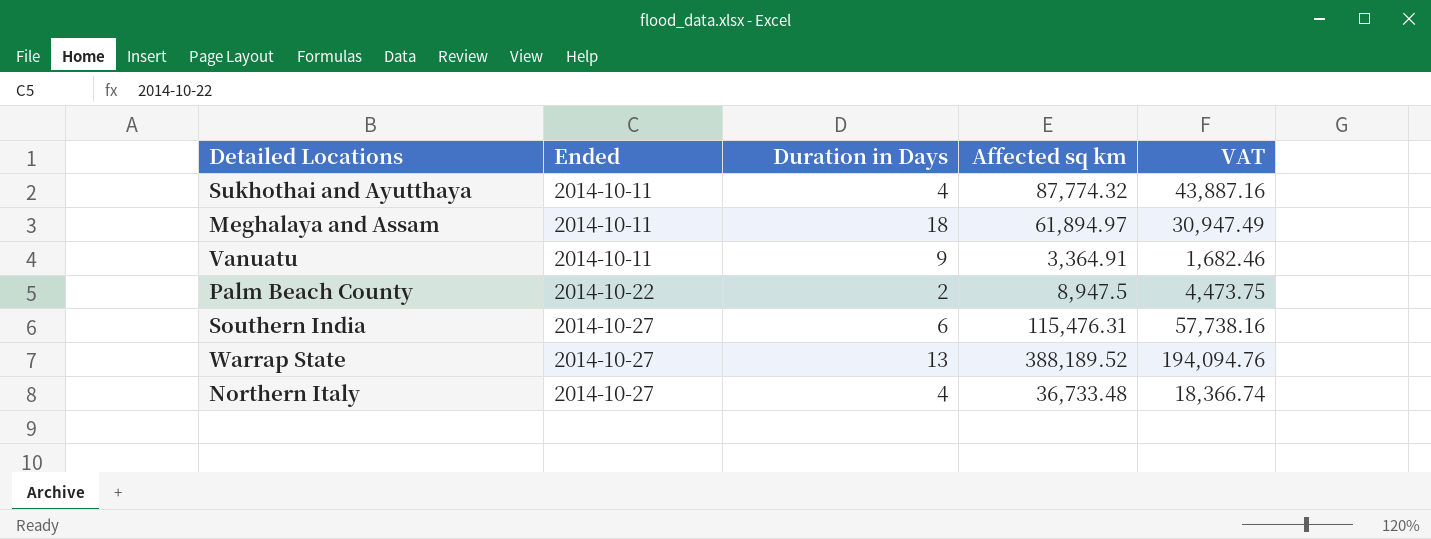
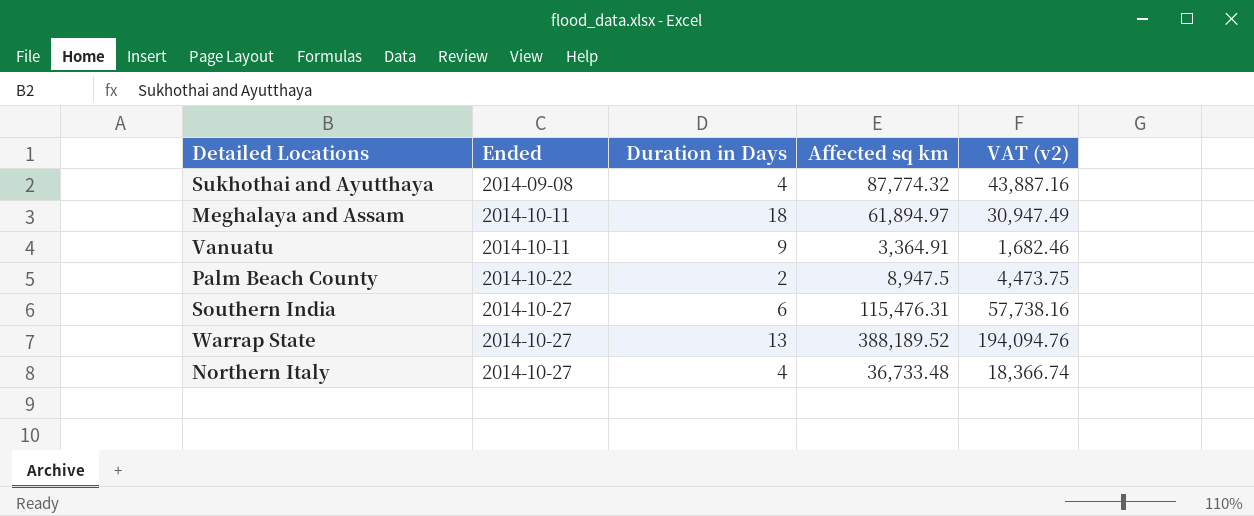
column name: VAT -> VAT (v2)
Sukhothai and Ayutthaya | Ended: 2014-10-11 -> 2014-09-08

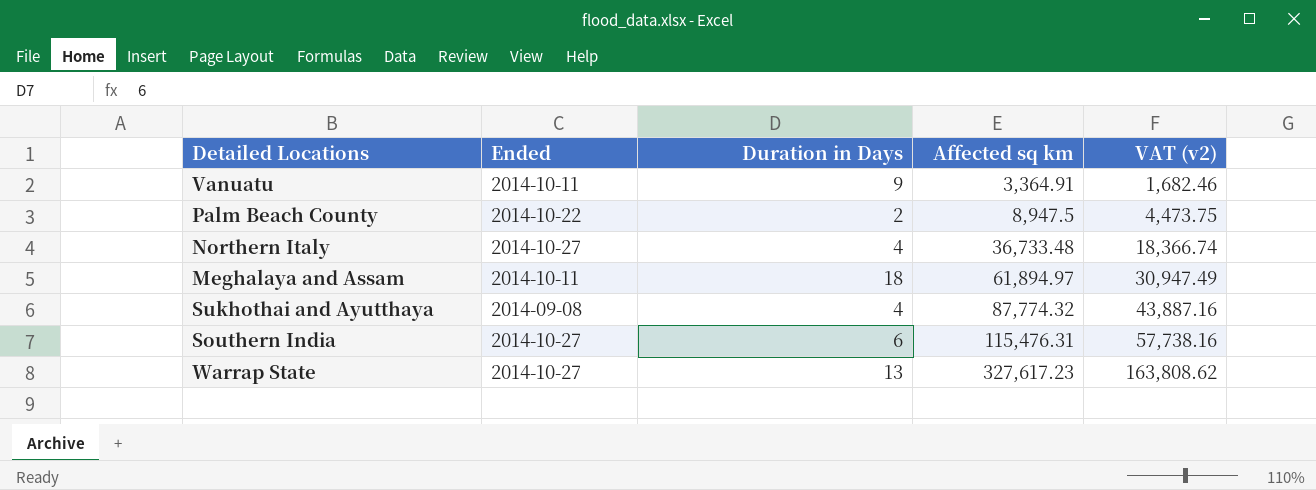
row order: Ended ascending -> Affected sq km ascending
Warrap State | Affected sq km: 388,189.52 -> 327,617.23
Warrap State | VAT (v2): 194,094.76 -> 163,808.62

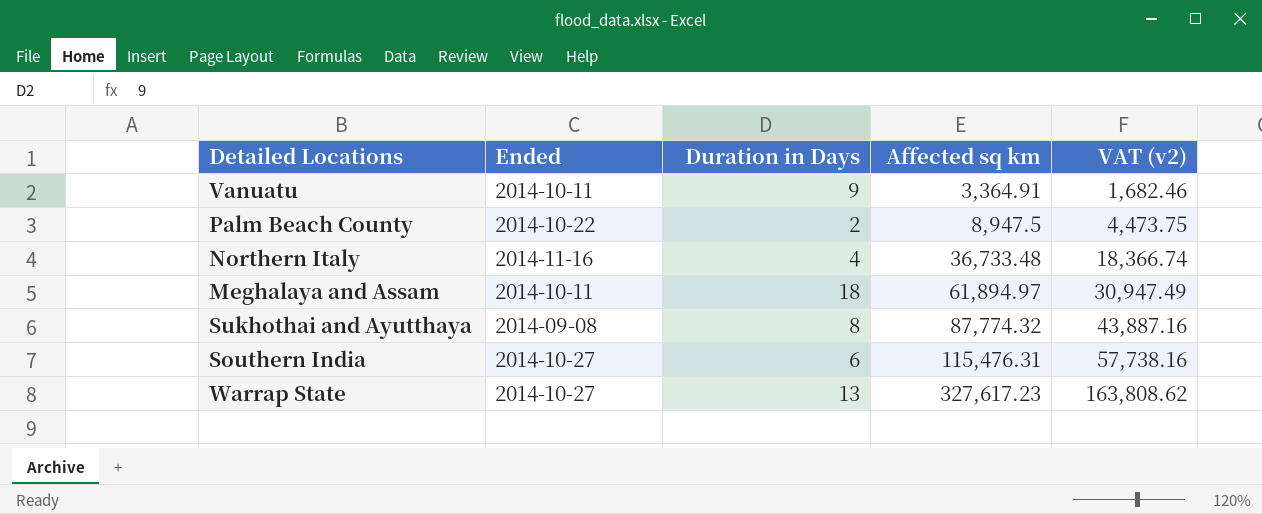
Northern Italy | Ended: 2014-10-27 -> 2014-11-16
Sukhothai and Ayutthaya | Duration in Days: 4 -> 8

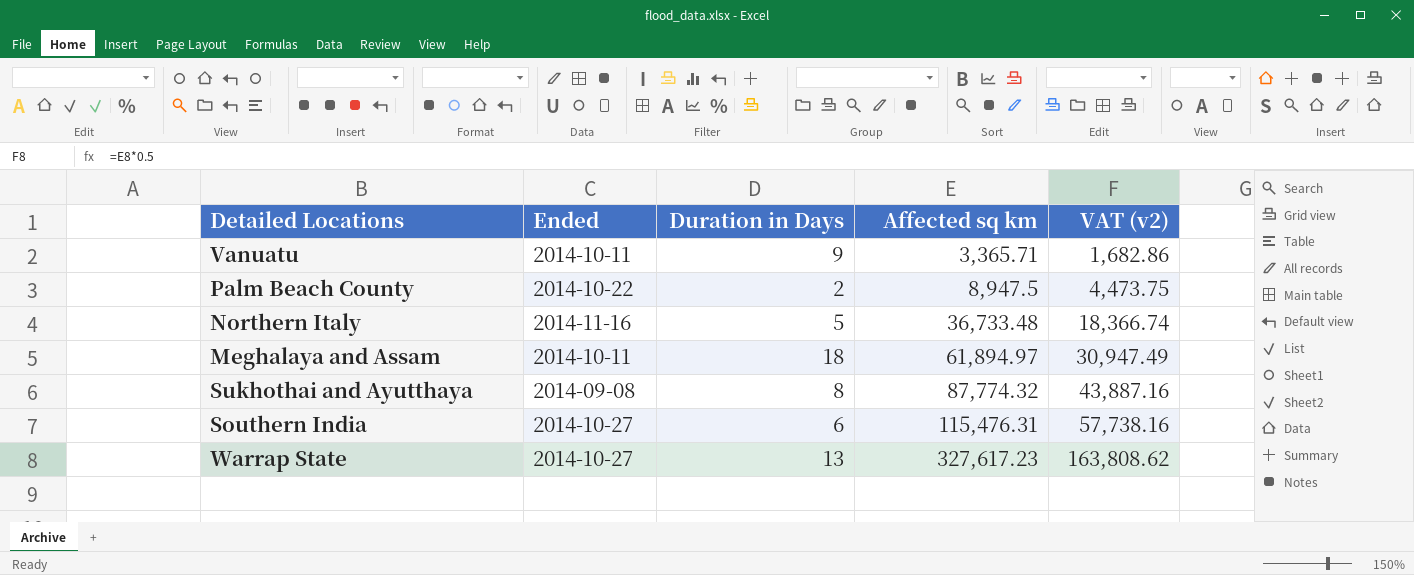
Vanuatu | Affected sq km: 3,364.91 -> 3,365.71
Vanuatu | VAT (v2): 1,682.46 -> 1,682.86
Northern Italy | Duration in Days: 4 -> 5

